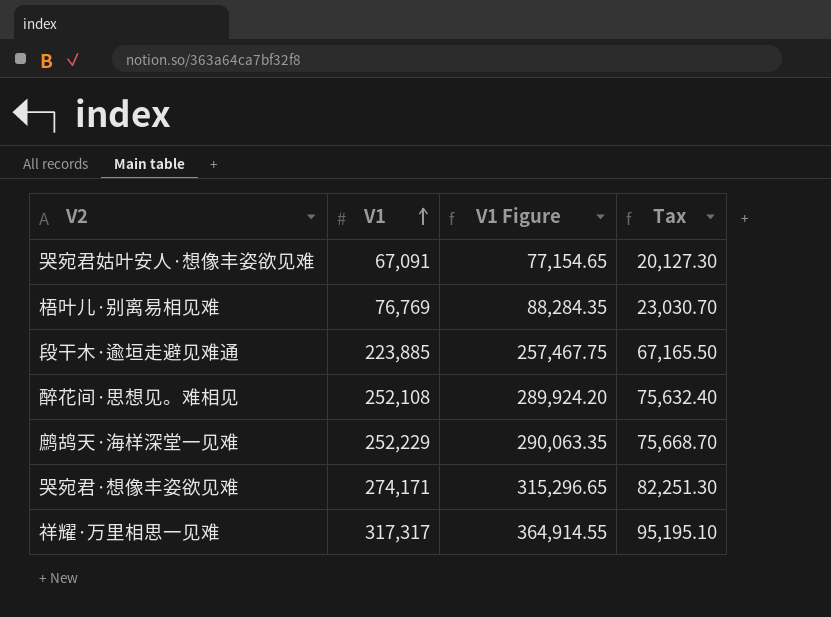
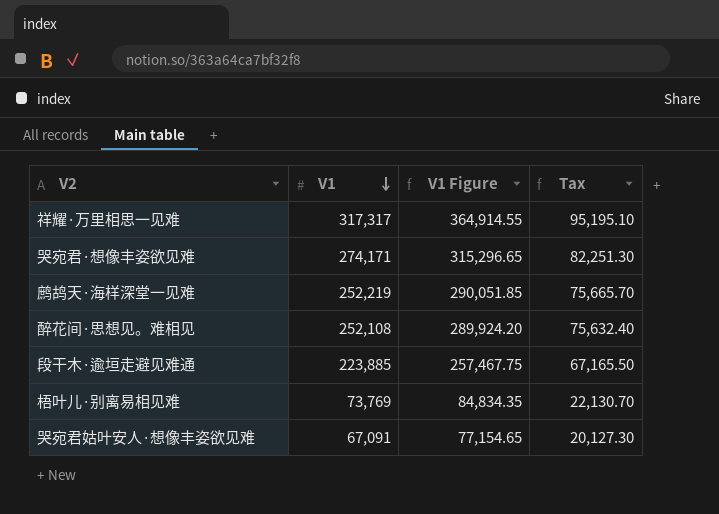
row order: V1 ascending -> V1 descending
鹧鸪天·海样深堂一见难 | V1: 252,229 -> 252,219
鹧鸪天·海样深堂一见难 | V1 Figure: 290,063.35 -> 290,051.85
鹧鸪天·海样深堂一见难 | Tax: 75,668.70 -> 75,665.70
梧叶儿·别离易相见难 | V1: 76,769 -> 73,769
梧叶儿·别离易相见难 | V1 Figure: 88,284.35 -> 84,834.35
梧叶儿·别离易相见难 | Tax: 23,030.70 -> 22,130.70

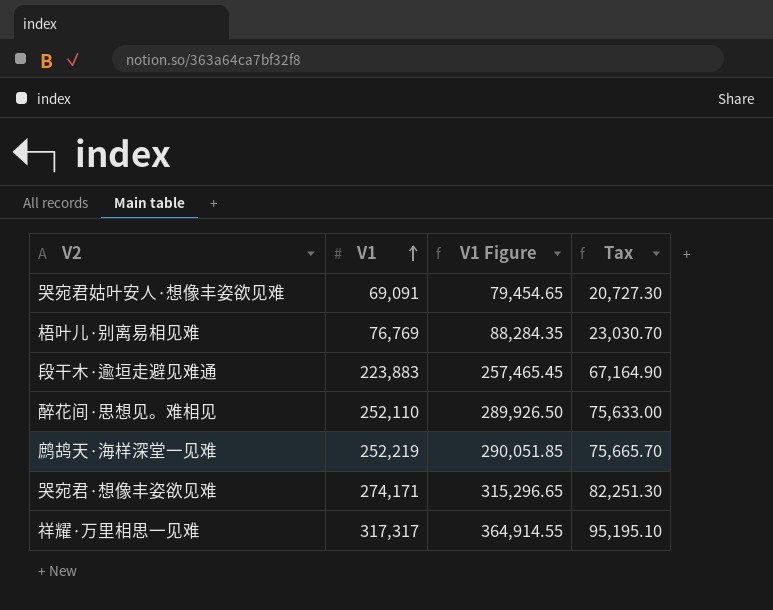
row order: V1 descending -> V1 ascending
哭宛君姑叶安人·想像丰姿欲见难 | V1: 67,091 -> 69,091
哭宛君姑叶安人·想像丰姿欲见难 | V1 Figure: 77,154.65 -> 79,454.65
哭宛君姑叶安人·想像丰姿欲见难 | Tax: 20,127.30 -> 20,727.30
梧叶儿·别离易相见难 | V1: 73,769 -> 76,769
梧叶儿·别离易相见难 | V1 Figure: 84,834.35 -> 88,284.35
梧叶儿·别离易相见难 | Tax: 22,130.70 -> 23,030.70
段干木·逾垣走避见难通 | V1: 223,885 -> 223,883
段干木·逾垣走避见难通 | V1 Figure: 257,467.75 -> 257,465.45
段干木·逾垣走避见难通 | Tax: 67,165.50 -> 67,164.90
醉花间·思想见。难相见 | V1: 252,108 -> 252,110
醉花间·思想见。难相见 | V1 Figure: 289,924.20 -> 289,926.50
醉花间·思想见。难相见 | Tax: 75,632.40 -> 75,633.00

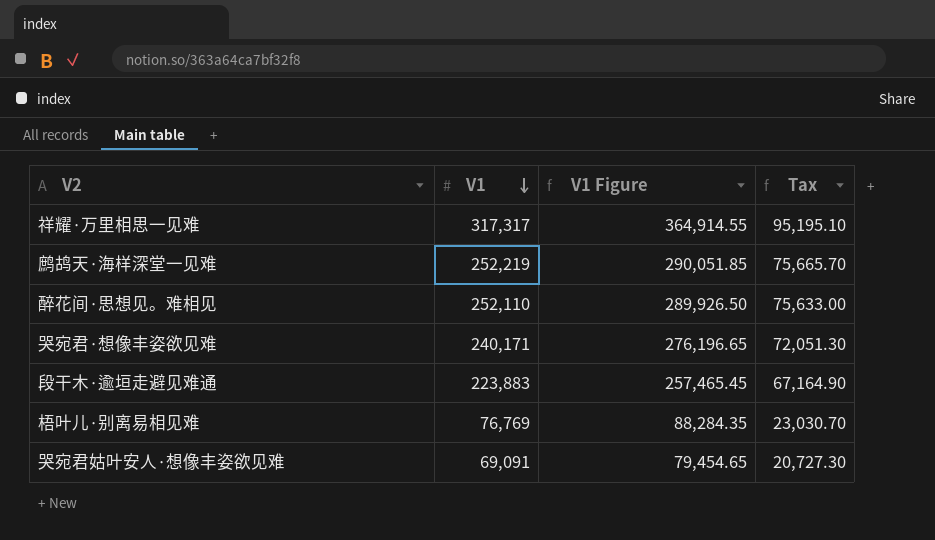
row order: V1 ascending -> V1 descending
哭宛君·想像丰姿欲见难 | V1: 274,171 -> 240,171
哭宛君·想像丰姿欲见难 | V1 Figure: 315,296.65 -> 276,196.65
哭宛君·想像丰姿欲见难 | Tax: 82,251.30 -> 72,051.30

